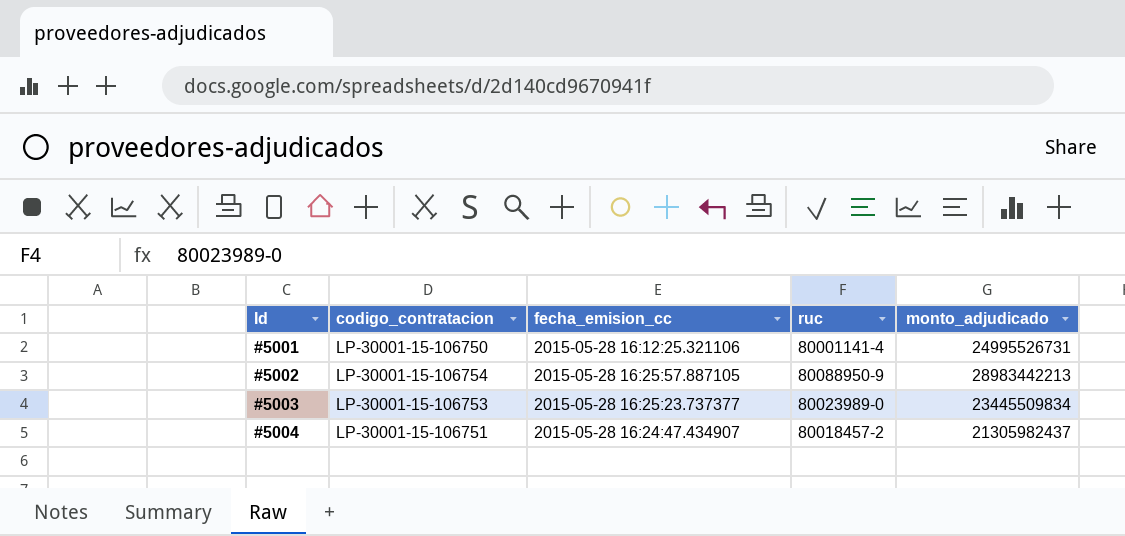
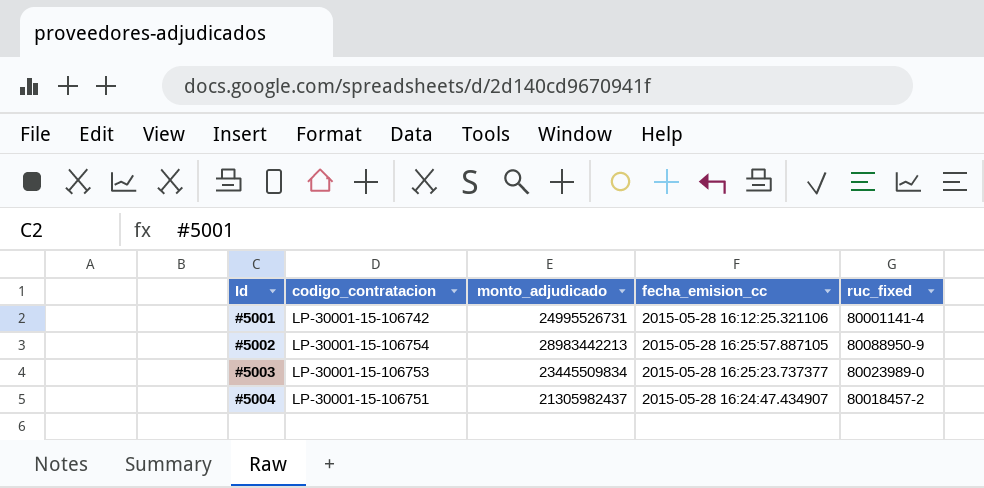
column monto_adjudicado | position: 5 -> 3
column name: ruc -> ruc_fixed
#5001 | codigo_contratacion: LP-30001-15-106750 -> LP-30001-15-106742

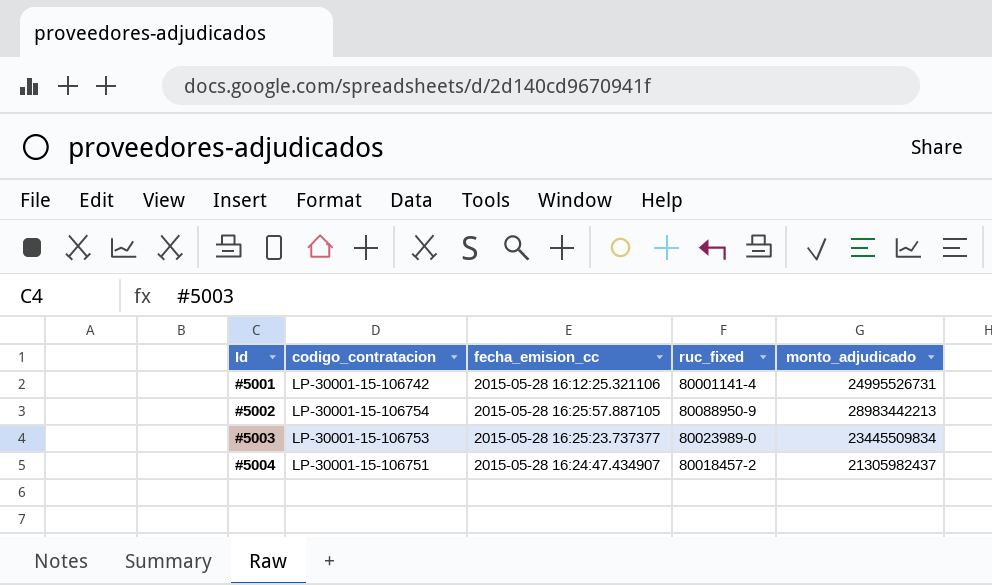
column monto_adjudicado | position: 3 -> 5

